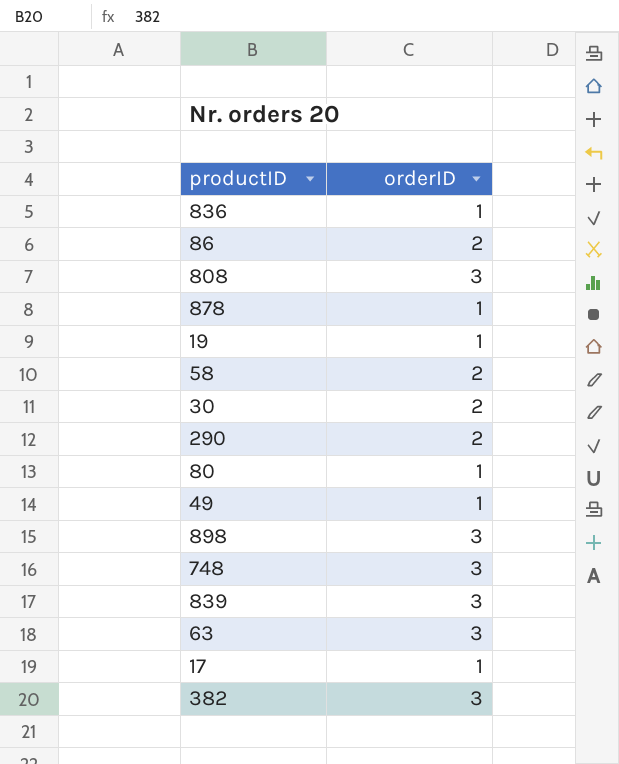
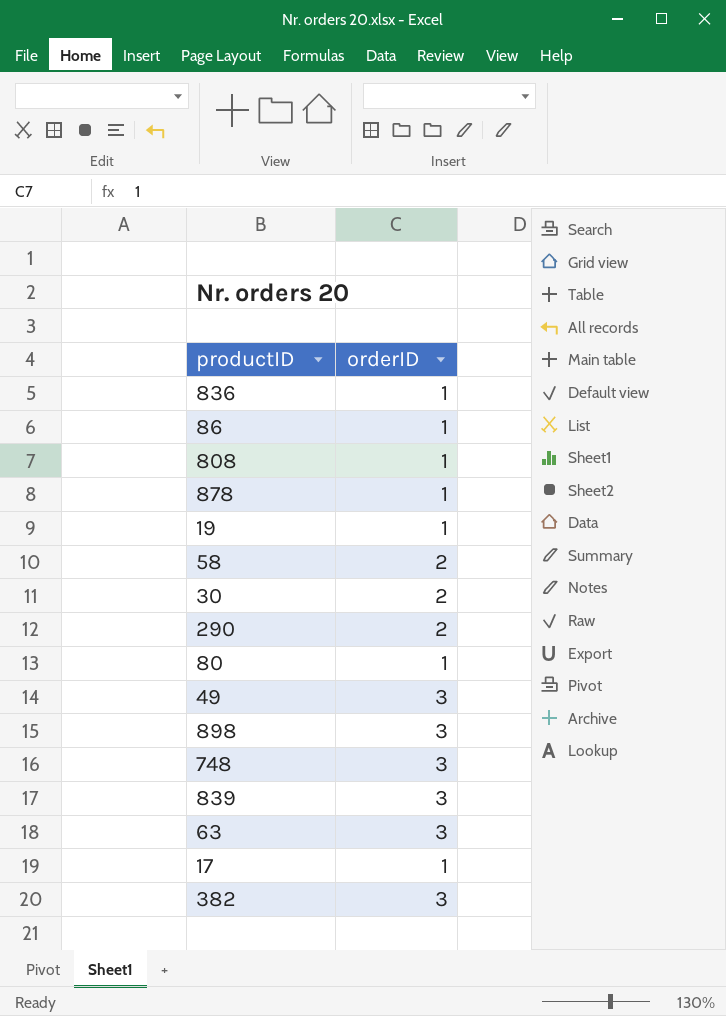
86 | orderID: 2 -> 1
808 | orderID: 3 -> 1
49 | orderID: 1 -> 3

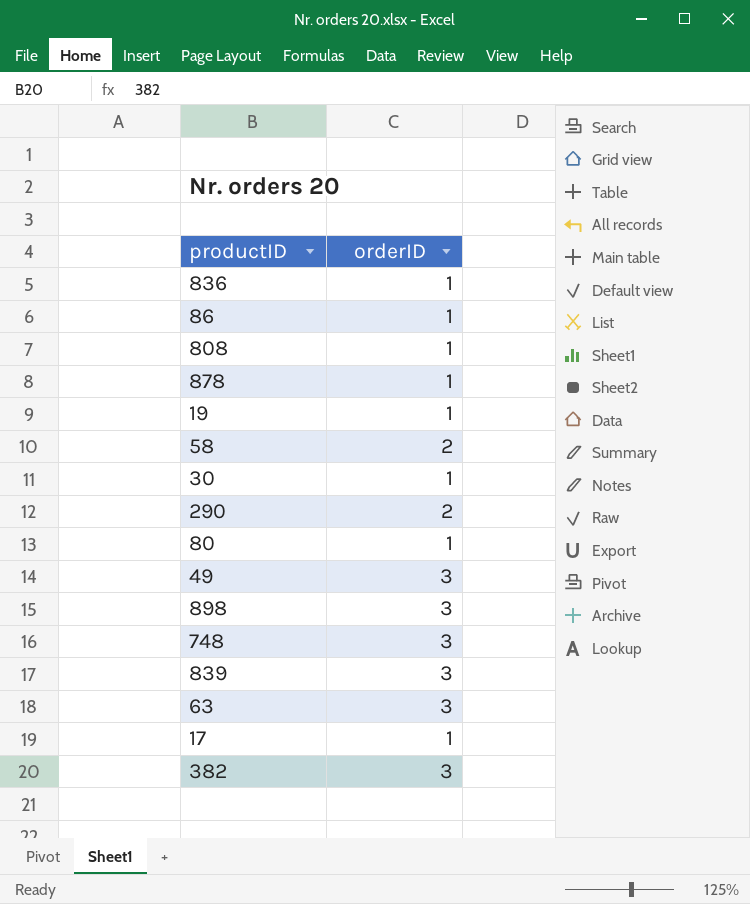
30 | orderID: 2 -> 1

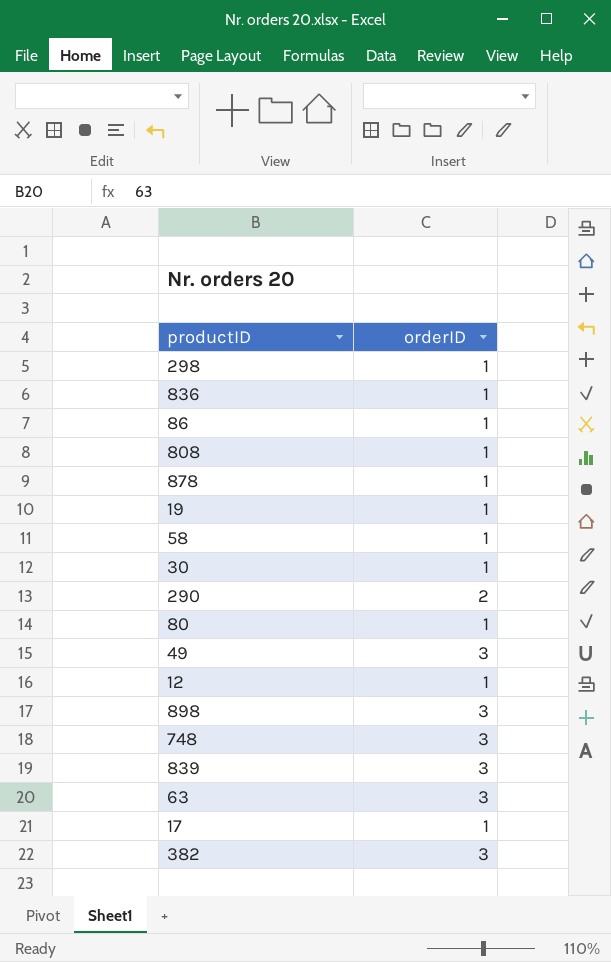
row 298: none -> 1
58 | orderID: 2 -> 1
row 12: none -> 1

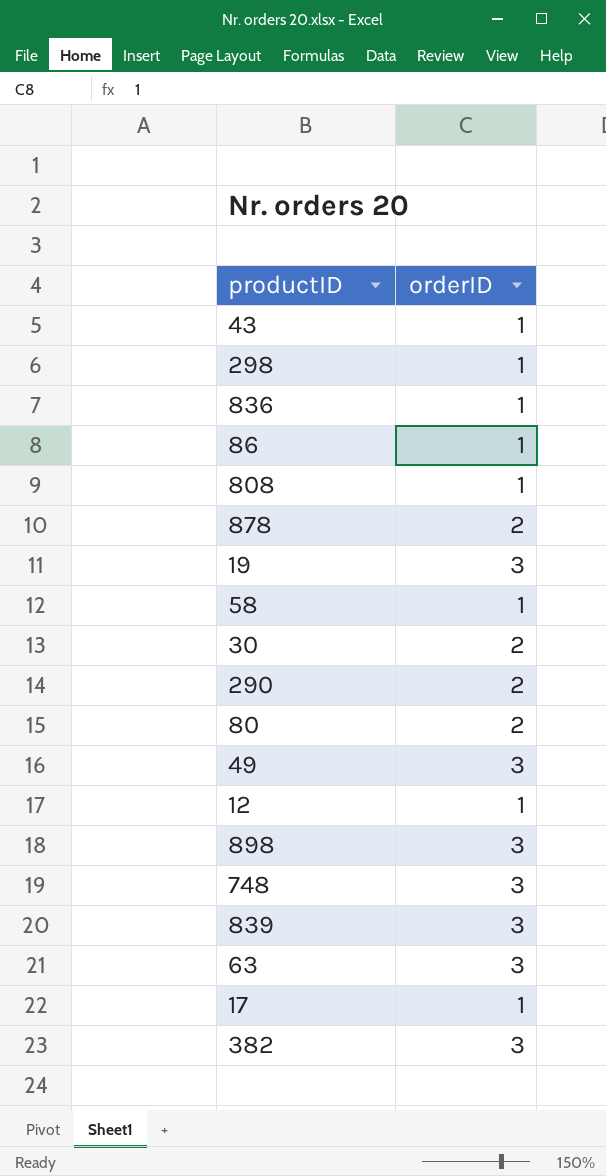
row 43: none -> 1
878 | orderID: 1 -> 2
19 | orderID: 1 -> 3
30 | orderID: 1 -> 2
80 | orderID: 1 -> 2

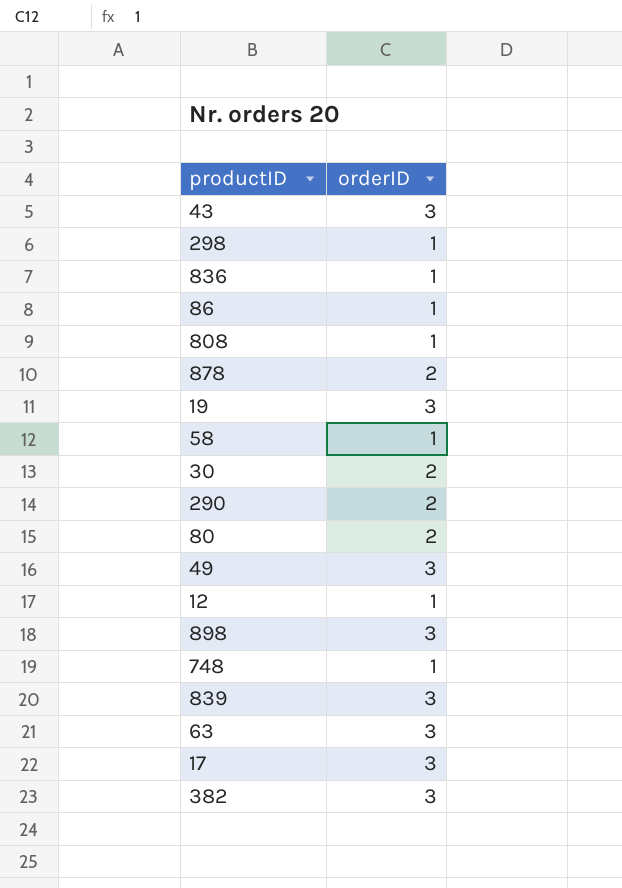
43 | orderID: 1 -> 3
748 | orderID: 3 -> 1
17 | orderID: 1 -> 3

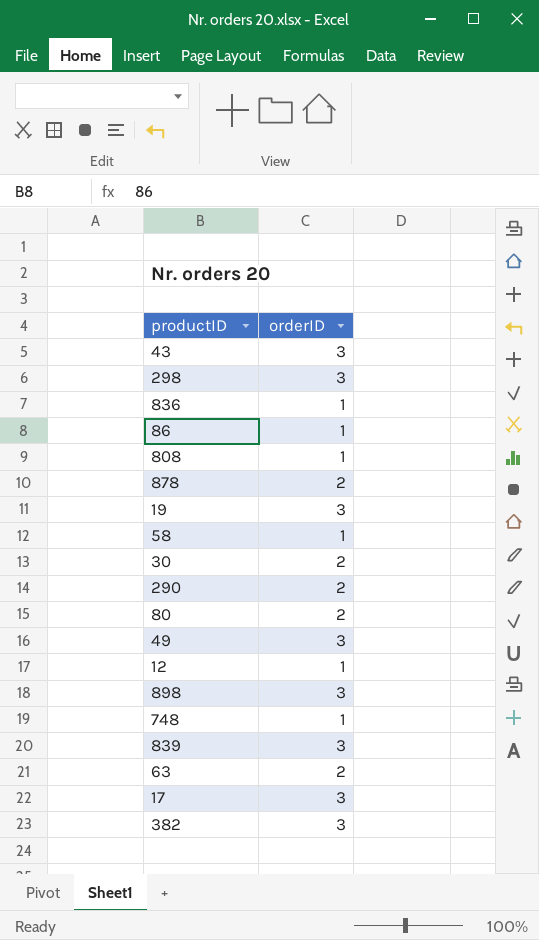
298 | orderID: 1 -> 3
63 | orderID: 3 -> 2

